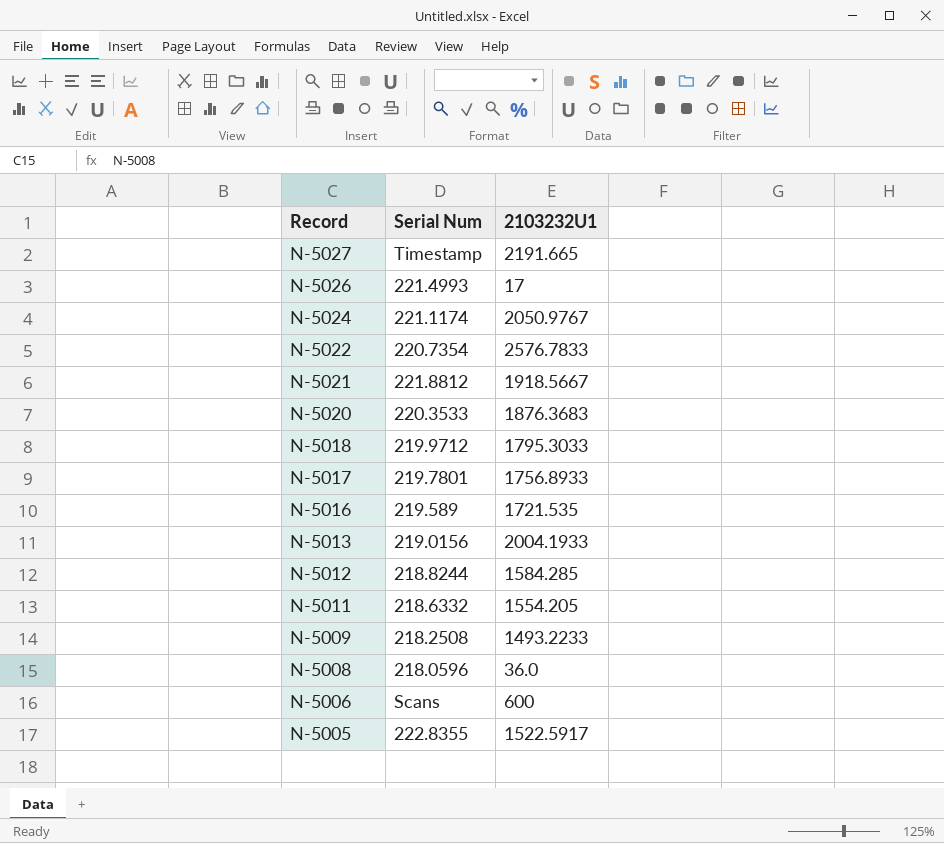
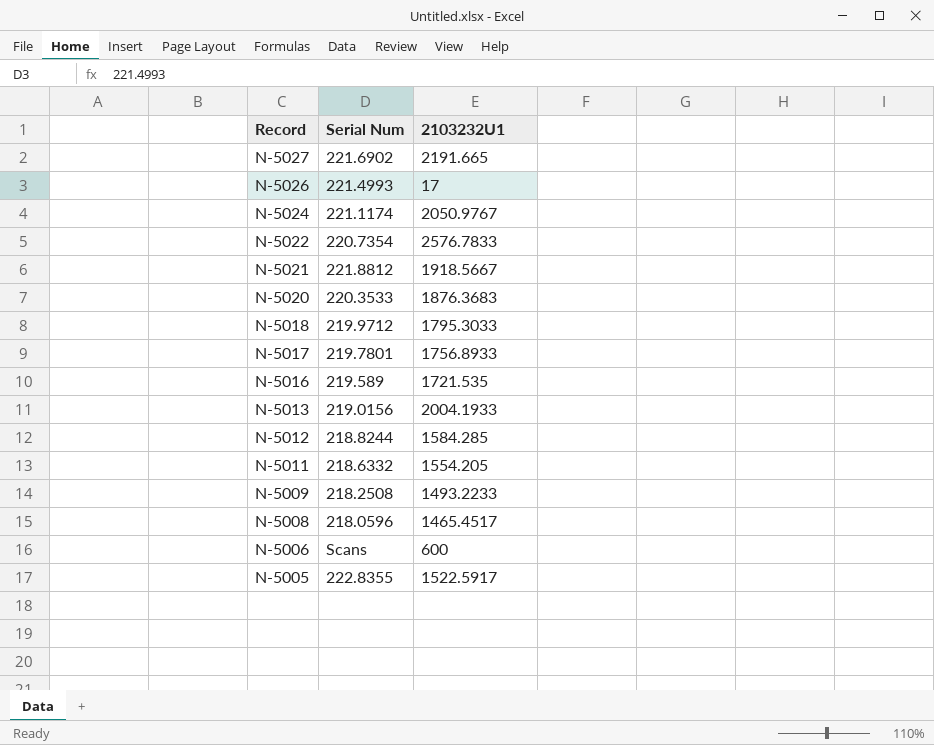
N-5027 | Serial Num: Timestamp -> 221.6902
N-5008 | 2103232U1: 36.0 -> 1465.4517

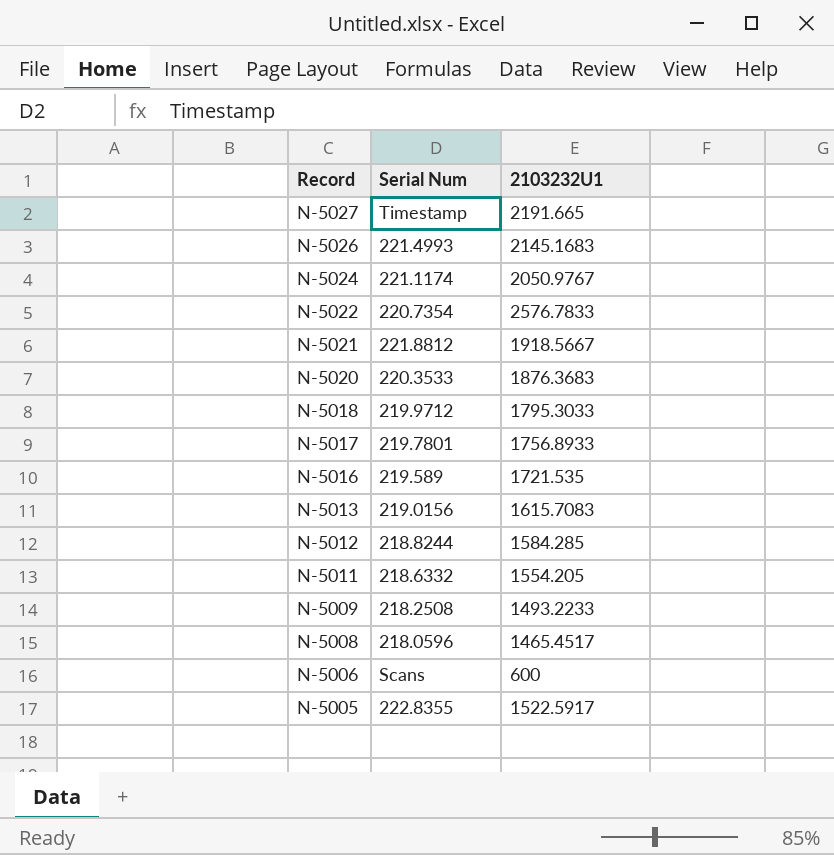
N-5027 | Serial Num: 221.6902 -> Timestamp
N-5026 | 2103232U1: 17 -> 2145.1683
N-5013 | 2103232U1: 2004.1933 -> 1615.7083

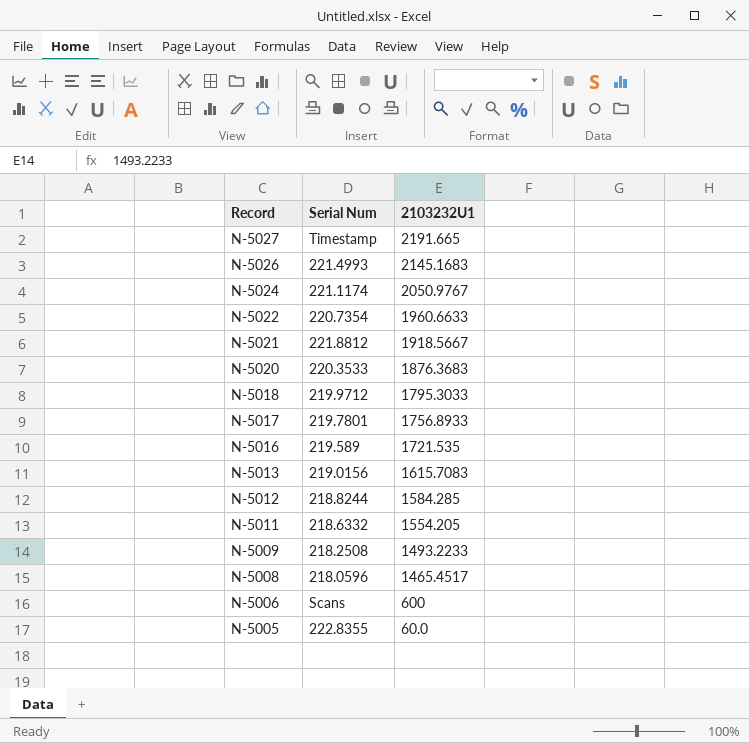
N-5022 | 2103232U1: 2576.7833 -> 1960.6633
N-5005 | 2103232U1: 1522.5917 -> 60.0

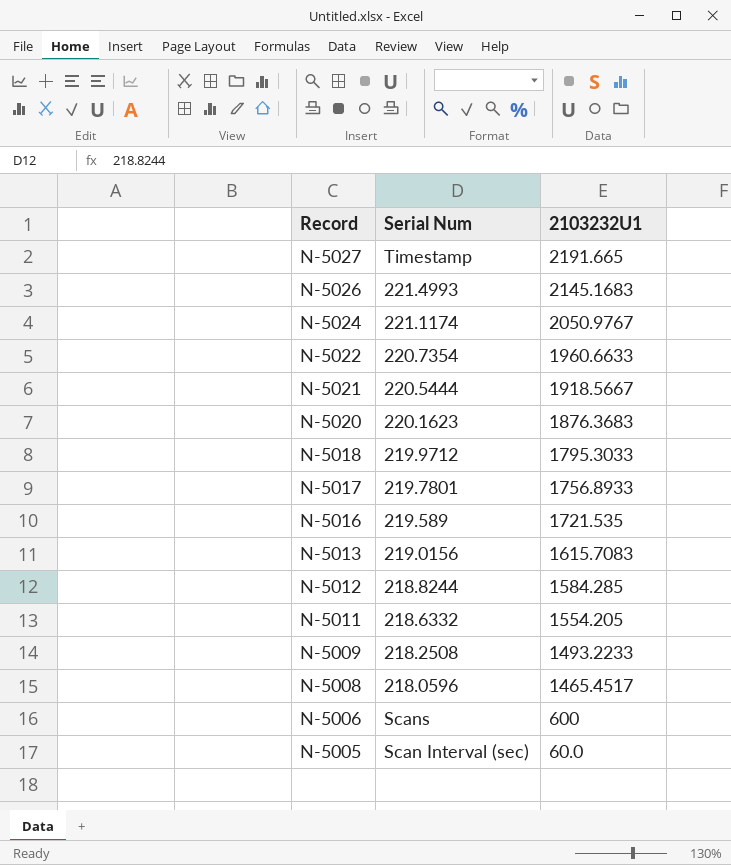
N-5021 | Serial Num: 221.8812 -> 220.5444
N-5020 | Serial Num: 220.3533 -> 220.1623
N-5005 | Serial Num: 222.8355 -> Scan Interval (sec)

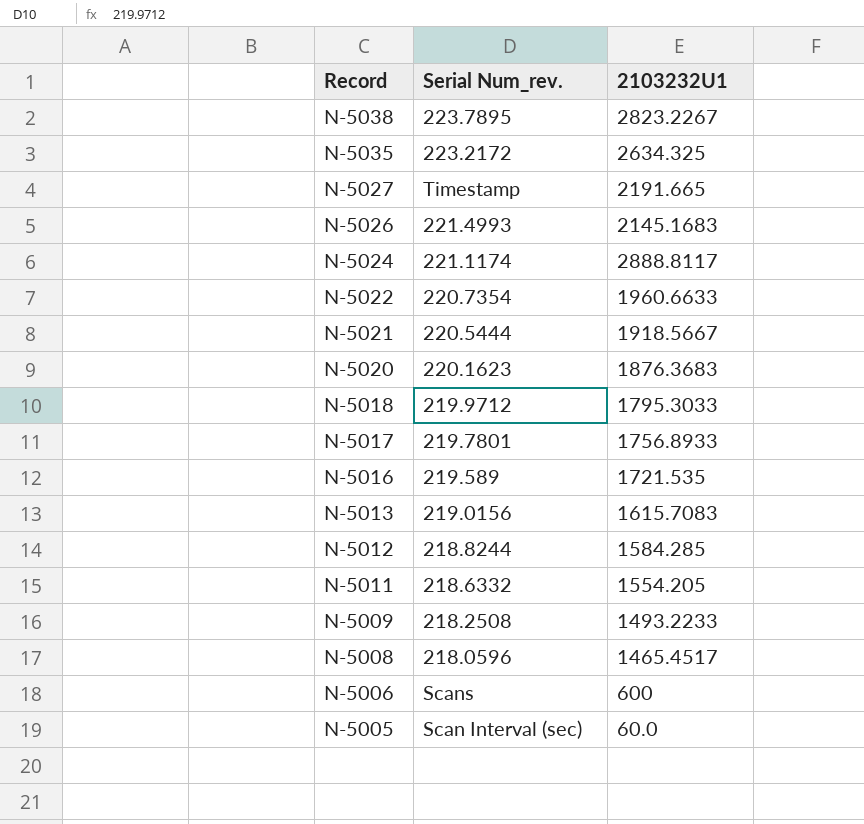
column name: Serial Num -> Serial Num_rev.
row N-5038: none -> 223.7895 | 2823.2267
row N-5035: none -> 223.2172 | 2634.325
N-5024 | 2103232U1: 2050.9767 -> 2888.8117

